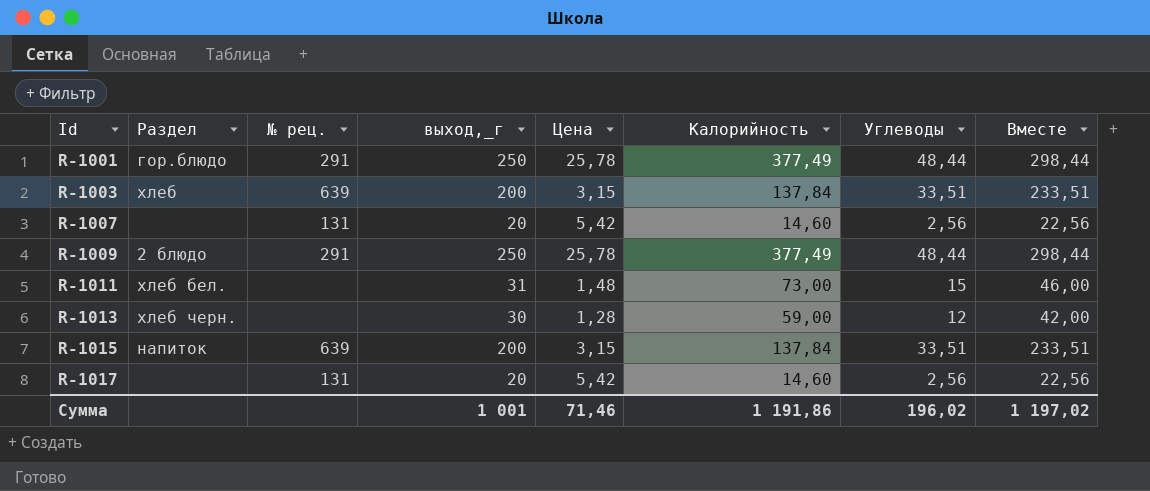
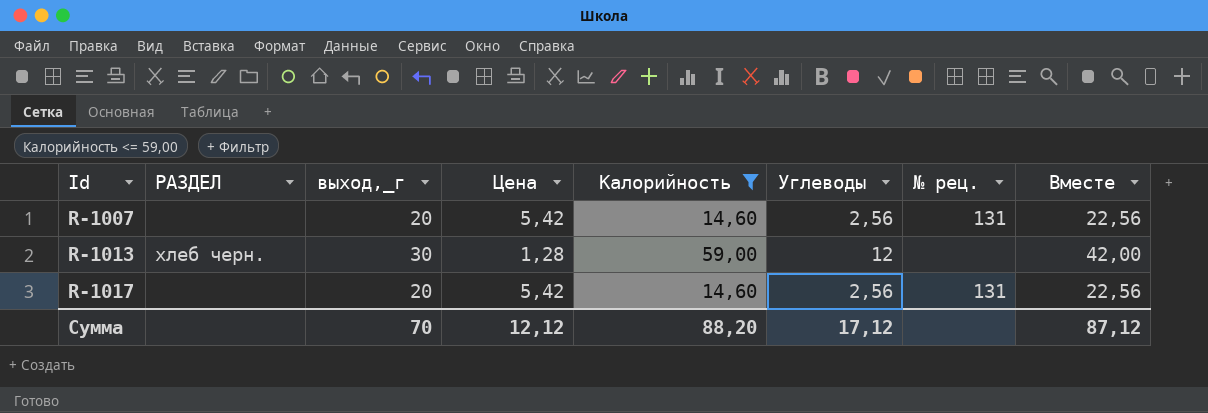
filter: none -> Калорийность <= 59,00
column name: Раздел -> РАЗДЕЛ
column № рец. | position: 3 -> 7
Сумма | выход,_г: 1 001 -> 70
Сумма | Цена: 71,46 -> 12,12
Сумма | Калорийность: 1 191,86 -> 88,20
Сумма | Углеводы: 196,02 -> 17,12
Сумма | Вместе: 1 197,02 -> 87,12

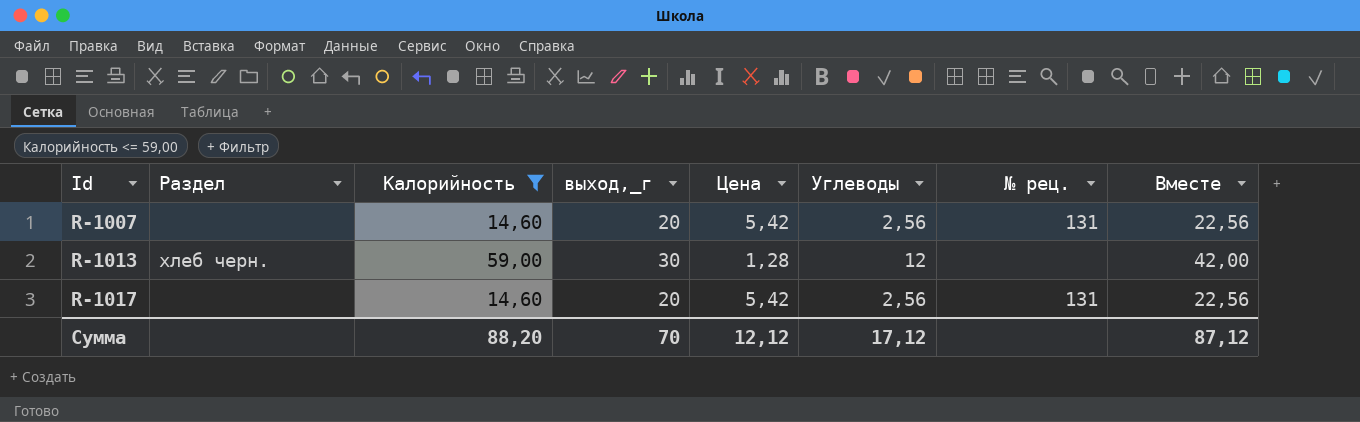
column name: РАЗДЕЛ -> Раздел
column Калорийность | position: 5 -> 3

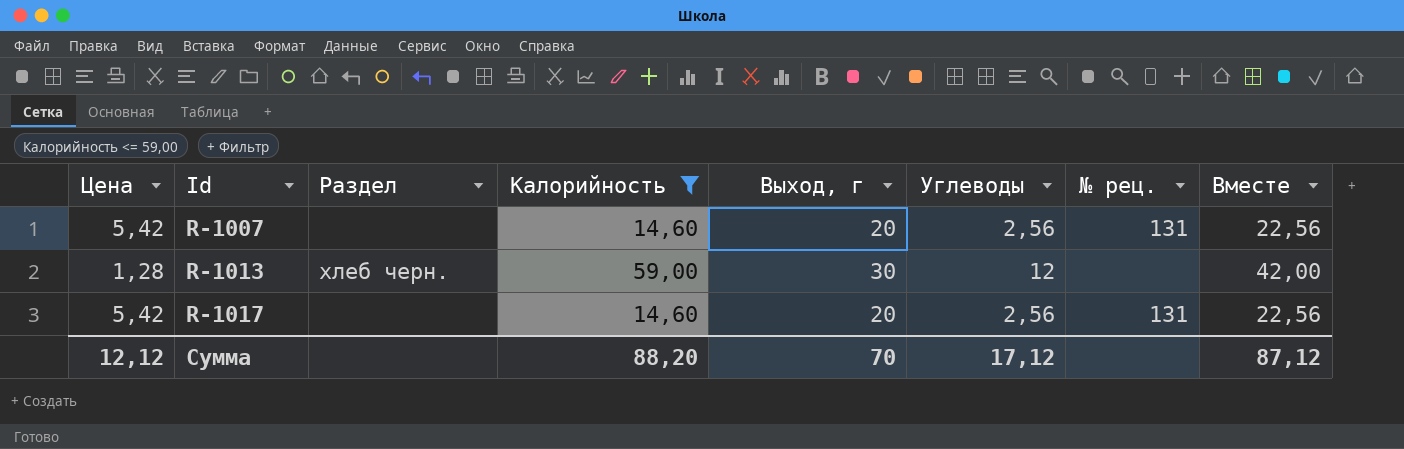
column Цена | position: 5 -> 1
column name: выход,_г -> Выход, г

